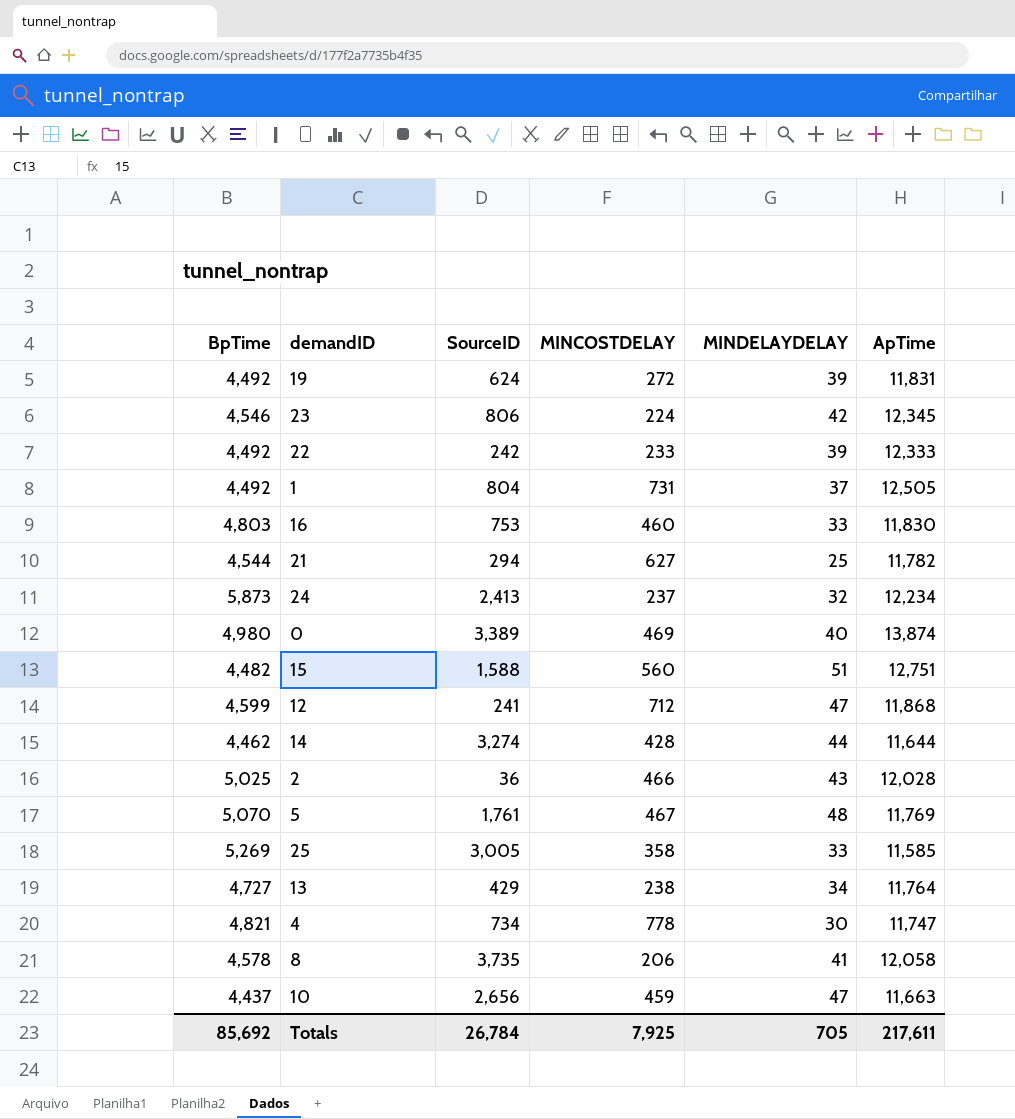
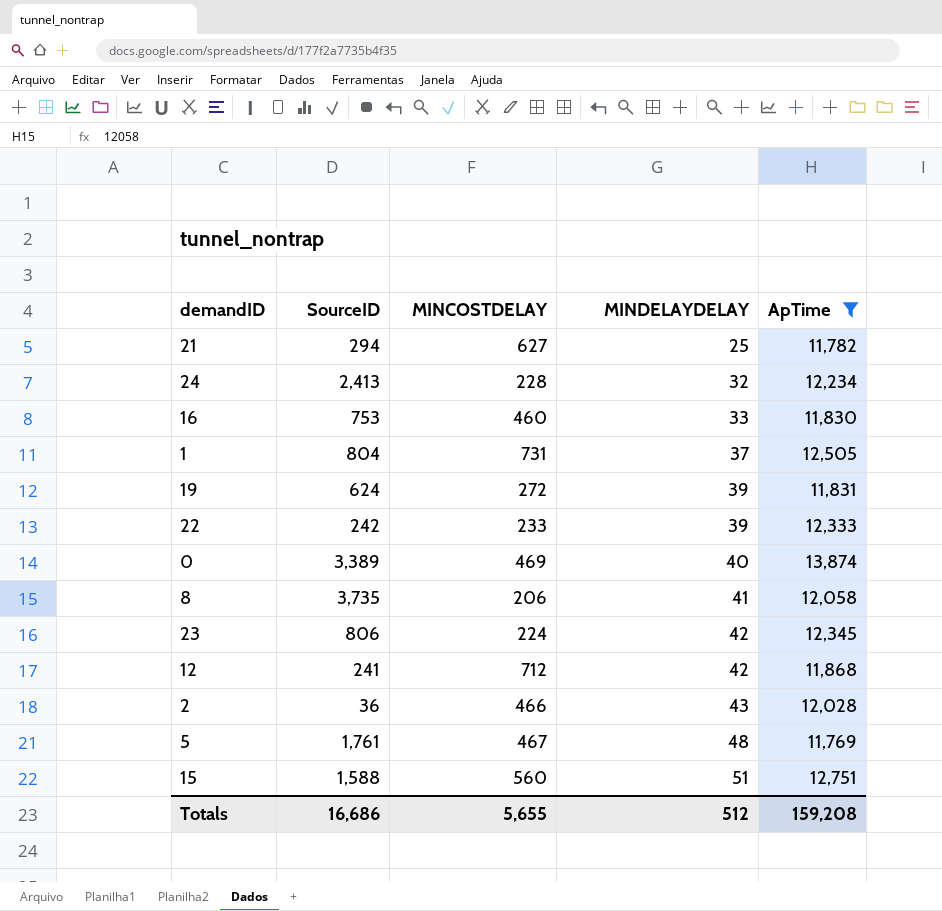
filter: none -> ApTime >= 11,769
row order: none -> MINDELAYDELAY ascending
column BpTime | position: 1 -> none
24 | MINCOSTDELAY: 237 -> 228
12 | MINDELAYDELAY: 47 -> 42
Totals | SourceID: 26,784 -> 16,686
Totals | MINCOSTDELAY: 7,925 -> 5,655
Totals | MINDELAYDELAY: 705 -> 512
Totals | ApTime: 217,611 -> 159,208

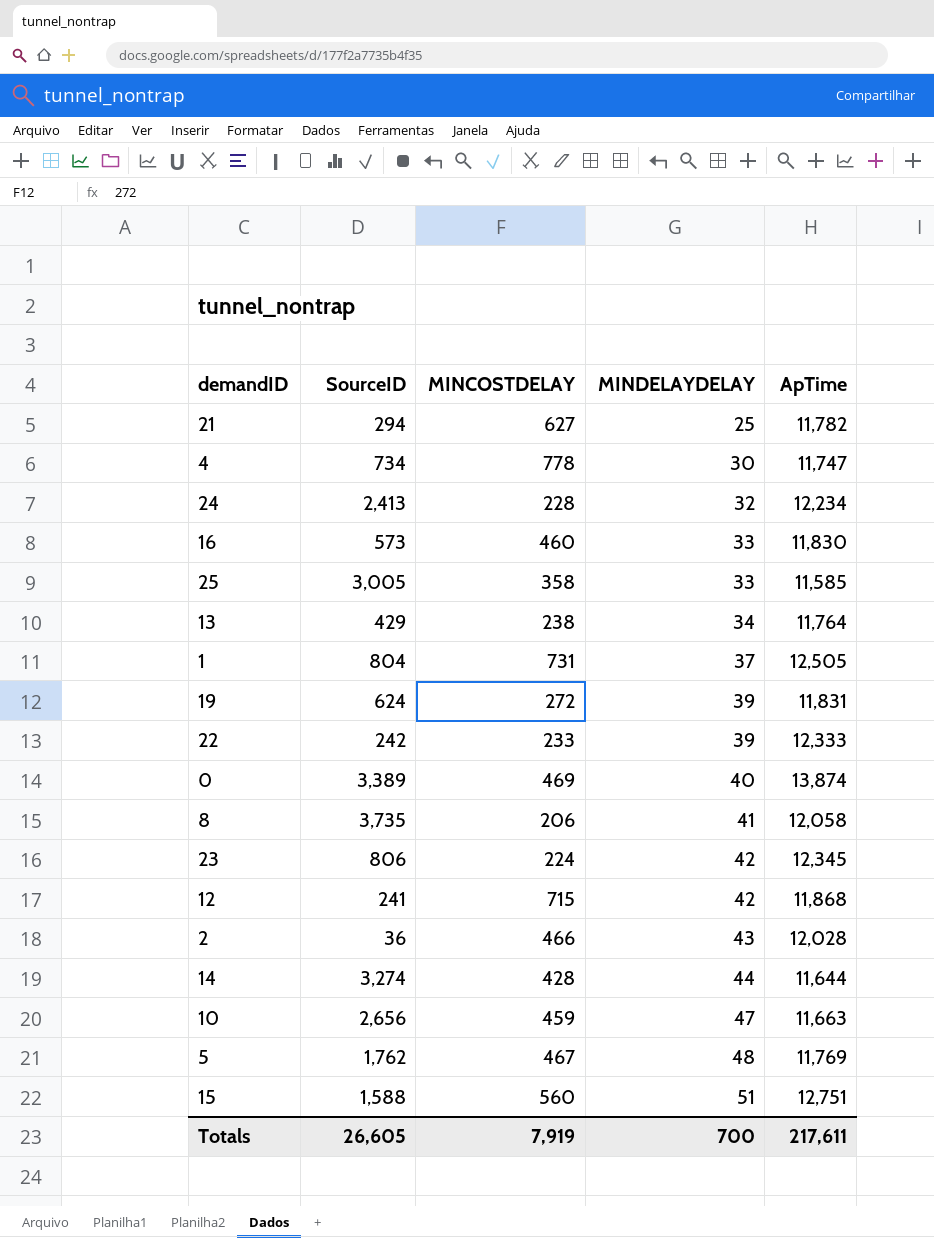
filter: ApTime >= 11,769 -> none
16 | SourceID: 753 -> 573
12 | MINCOSTDELAY: 712 -> 715
5 | SourceID: 1,761 -> 1,762
Totals | SourceID: 16,686 -> 26,605
Totals | MINCOSTDELAY: 5,655 -> 7,919
Totals | MINDELAYDELAY: 512 -> 700
Totals | ApTime: 159,208 -> 217,611

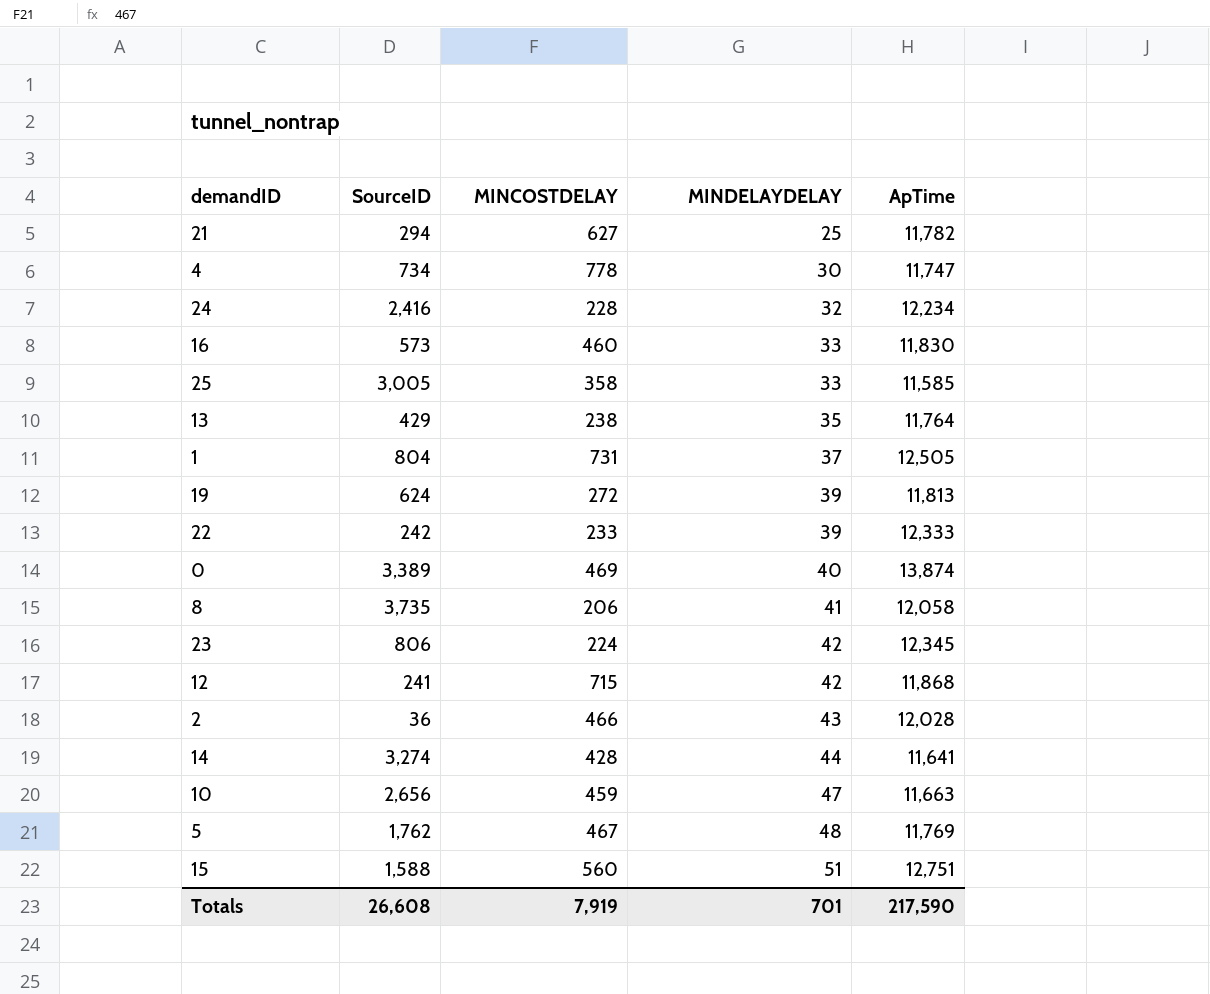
24 | SourceID: 2,413 -> 2,416
13 | MINDELAYDELAY: 34 -> 35
19 | ApTime: 11,831 -> 11,813
14 | ApTime: 11,644 -> 11,641
Totals | SourceID: 26,605 -> 26,608
Totals | MINDELAYDELAY: 700 -> 701
Totals | ApTime: 217,611 -> 217,590

